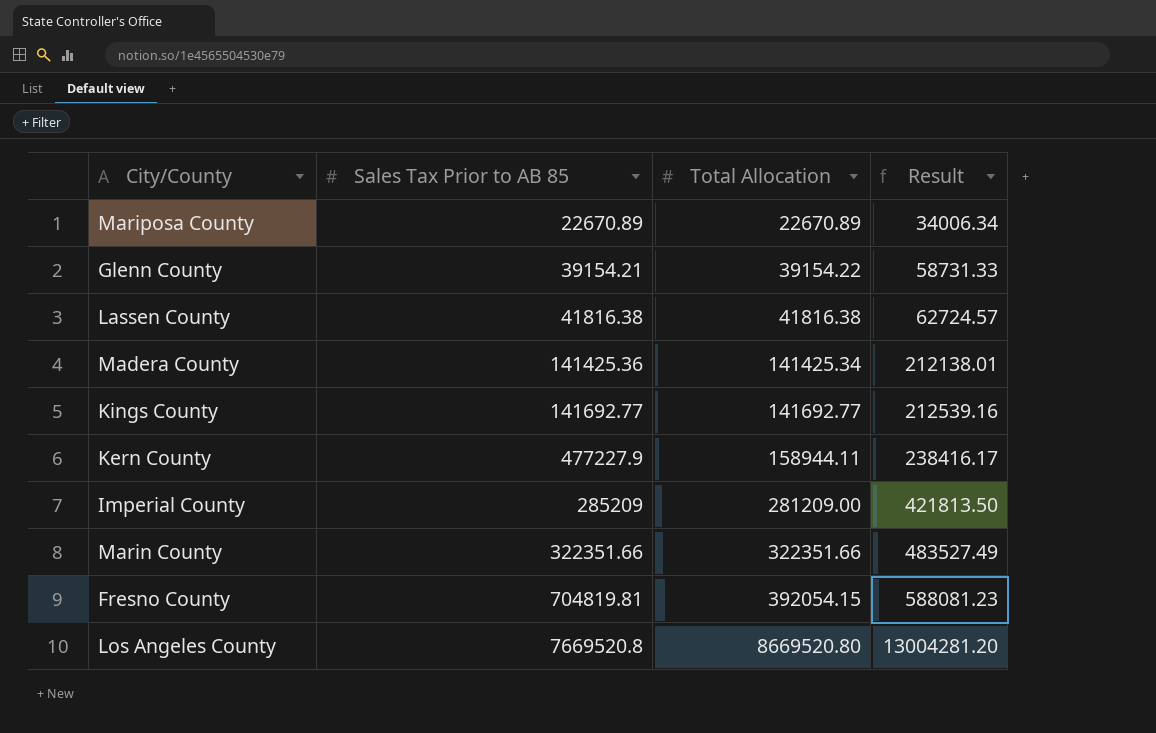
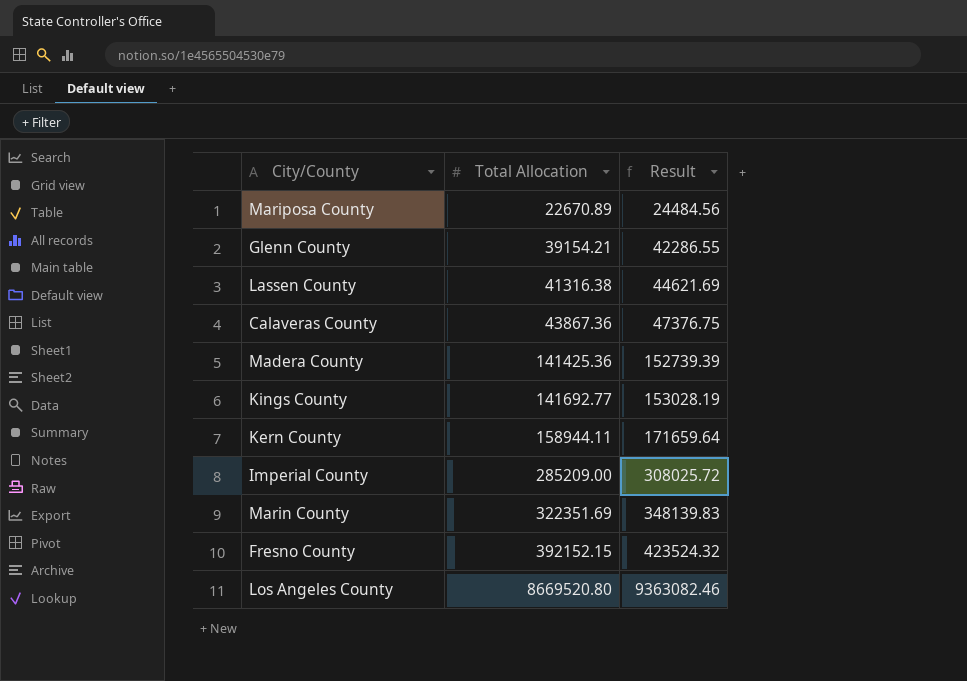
column Sales Tax Prior to AB 85 | position: 2 -> none
column Result | formula: [Total Allocation] * 1.5 -> [Total Allocation] * 1.08
Glenn County | Total Allocation: 39154.22 -> 39154.21
Lassen County | Total Allocation: 41816.38 -> 41316.38
row Calaveras County: none -> 43867.36 | 47376.75
Madera County | Total Allocation: 141425.34 -> 141425.36
Imperial County | Total Allocation: 281209.00 -> 285209.00
Marin County | Total Allocation: 322351.66 -> 322351.69
Fresno County | Total Allocation: 392054.15 -> 392152.15

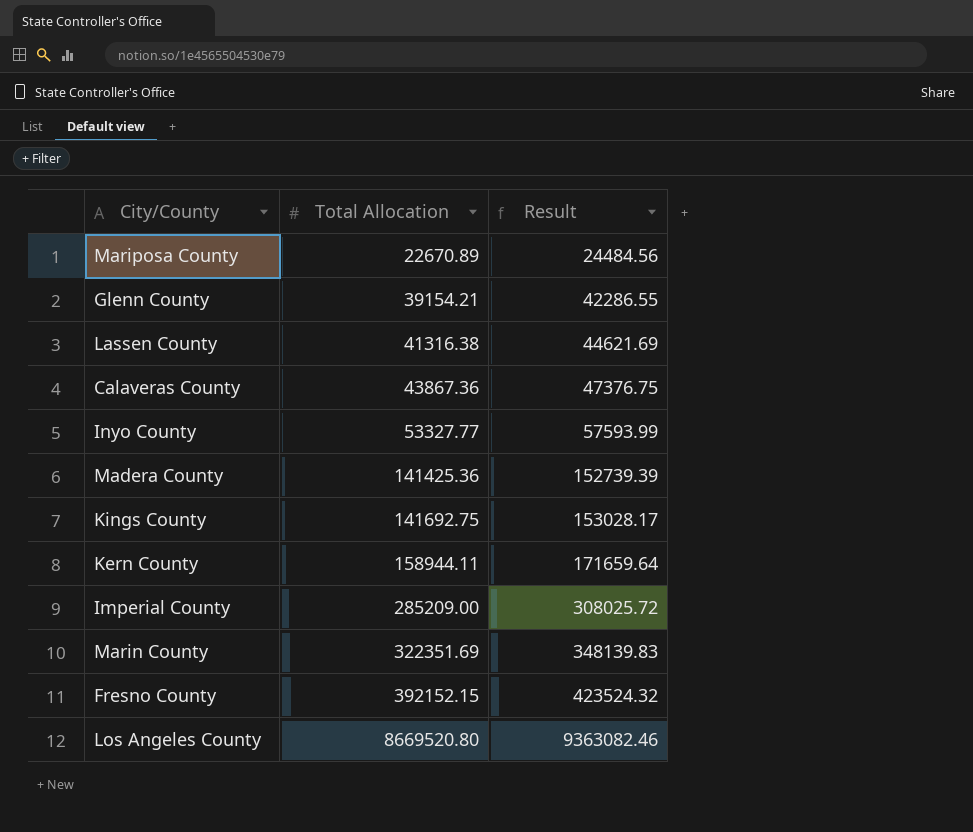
row Inyo County: none -> 53327.77 | 57593.99
Kings County | Total Allocation: 141692.77 -> 141692.75
Kings County | Result: 153028.19 -> 153028.17

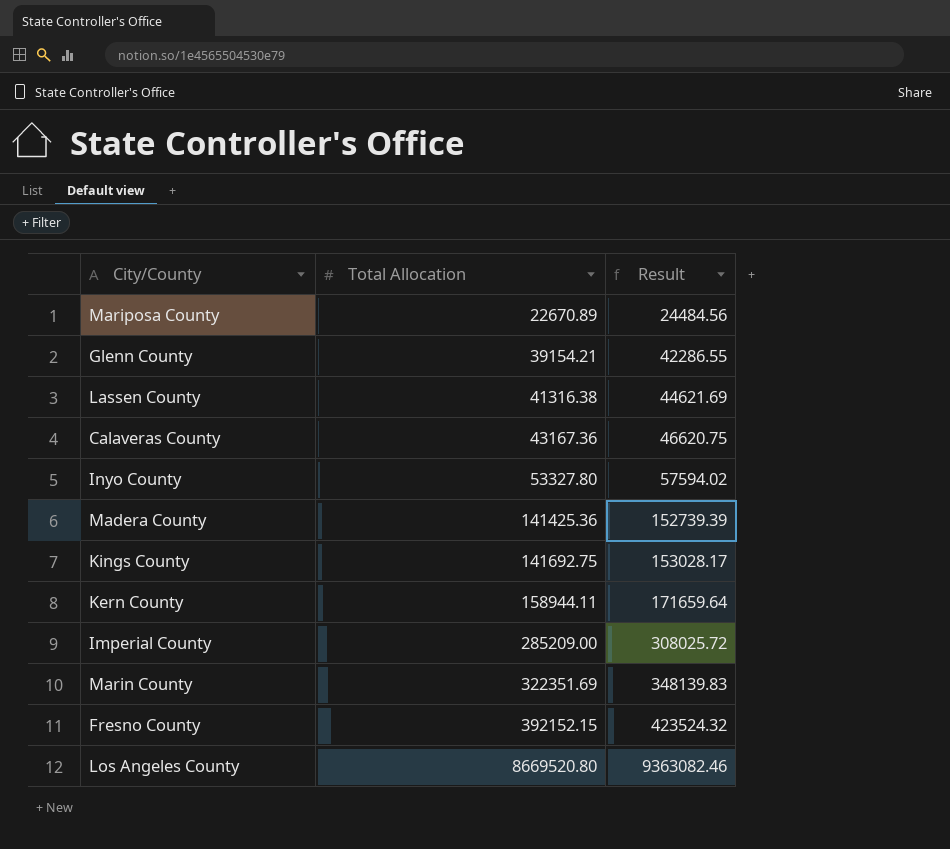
Calaveras County | Total Allocation: 43867.36 -> 43167.36
Calaveras County | Result: 47376.75 -> 46620.75
Inyo County | Total Allocation: 53327.77 -> 53327.80
Inyo County | Result: 57593.99 -> 57594.02

